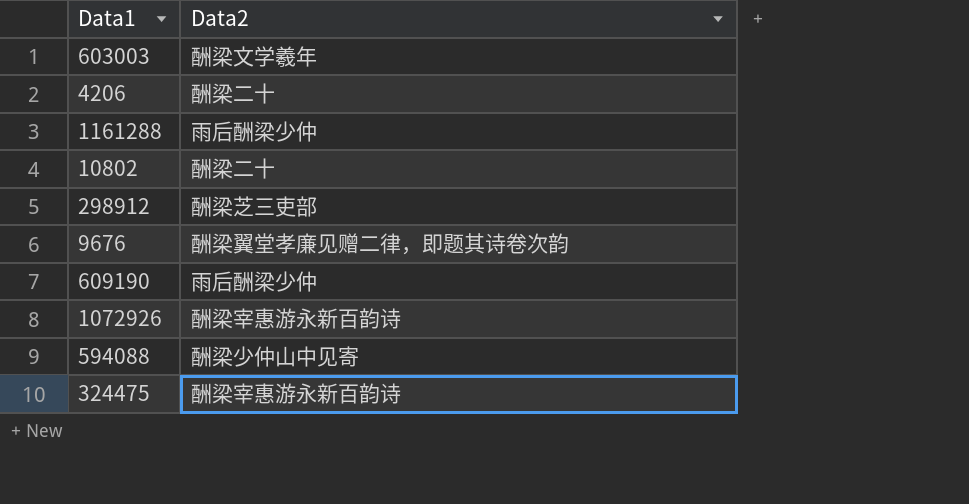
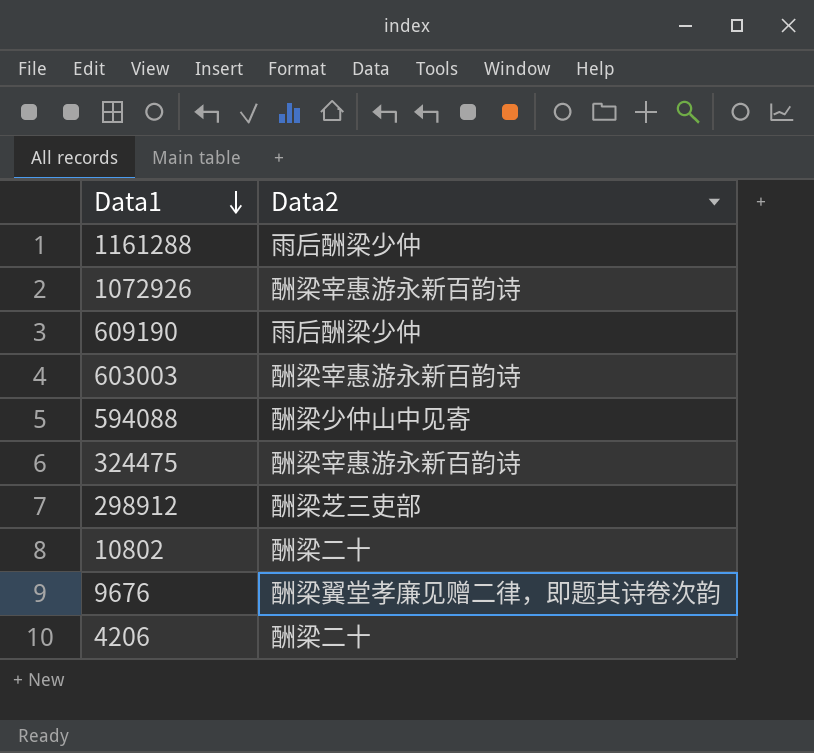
row order: none -> Data1 descending
603003 | Data2: 酬梁文学羲年 -> 酬梁宰惠游永新百韵诗

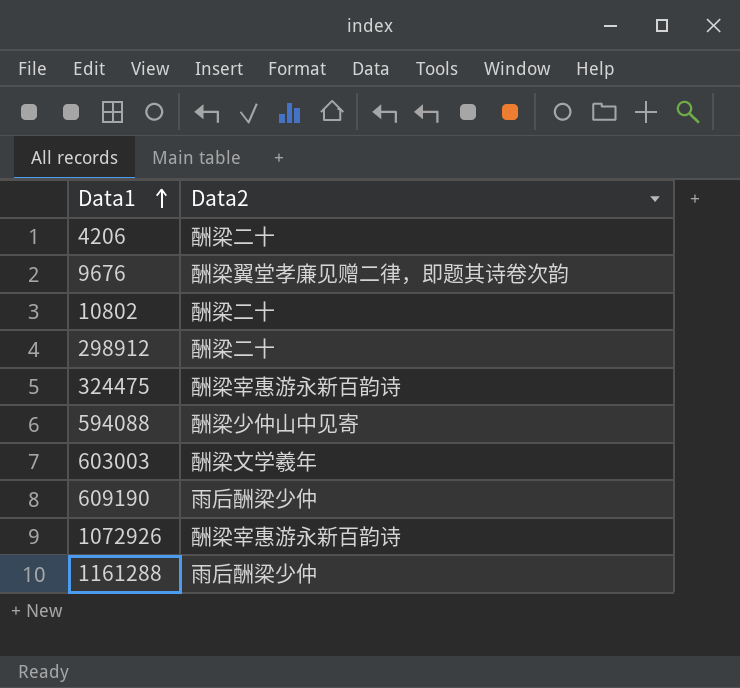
row order: Data1 descending -> Data1 ascending
298912 | Data2: 酬梁芝三吏部 -> 酬梁二十
603003 | Data2: 酬梁宰惠游永新百韵诗 -> 酬梁文学羲年

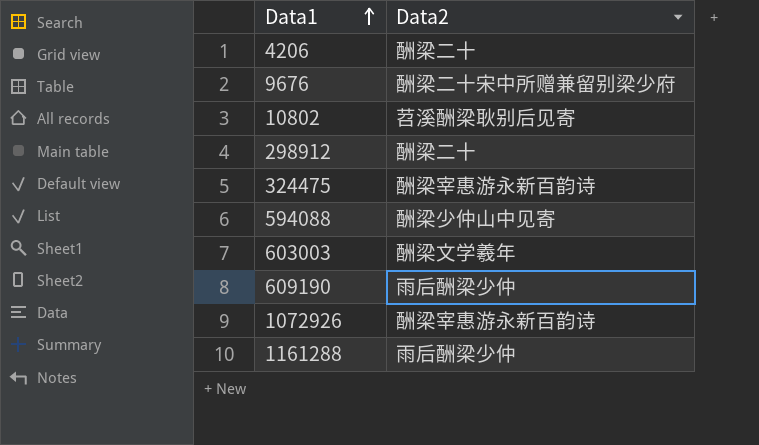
9676 | Data2: 酬梁翼堂孝廉见赠二律，即题其诗卷次韵 -> 酬梁二十宋中所赠兼留别梁少府
10802 | Data2: 酬梁二十 -> 苕溪酬梁耿别后见寄

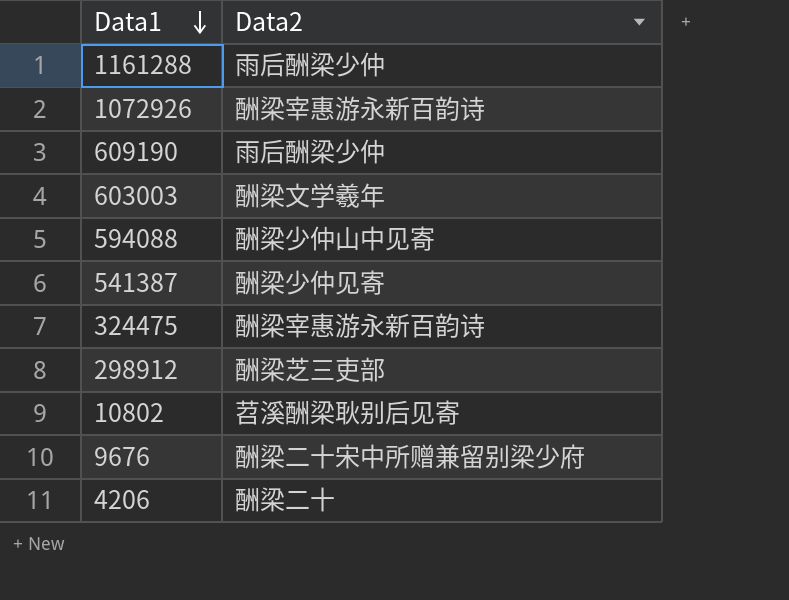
row order: Data1 ascending -> Data1 descending
row 541387: none -> 酬梁少仲见寄
298912 | Data2: 酬梁二十 -> 酬梁芝三吏部

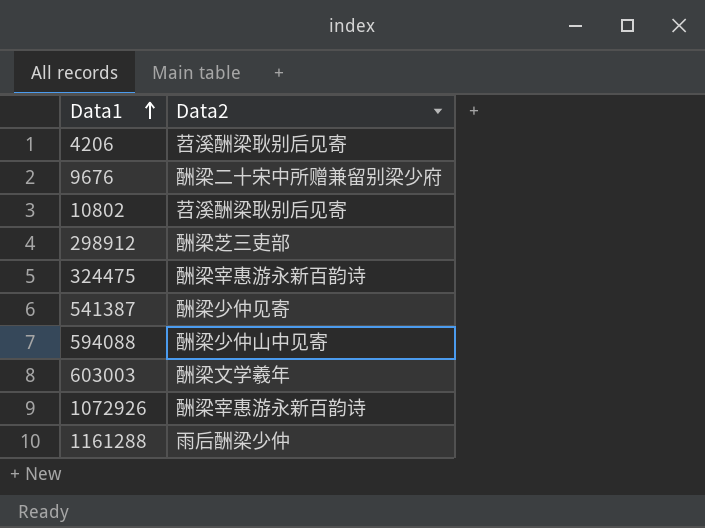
row order: Data1 descending -> Data1 ascending
row 609190: 雨后酬梁少仲 -> none
4206 | Data2: 酬梁二十 -> 苕溪酬梁耿别后见寄

